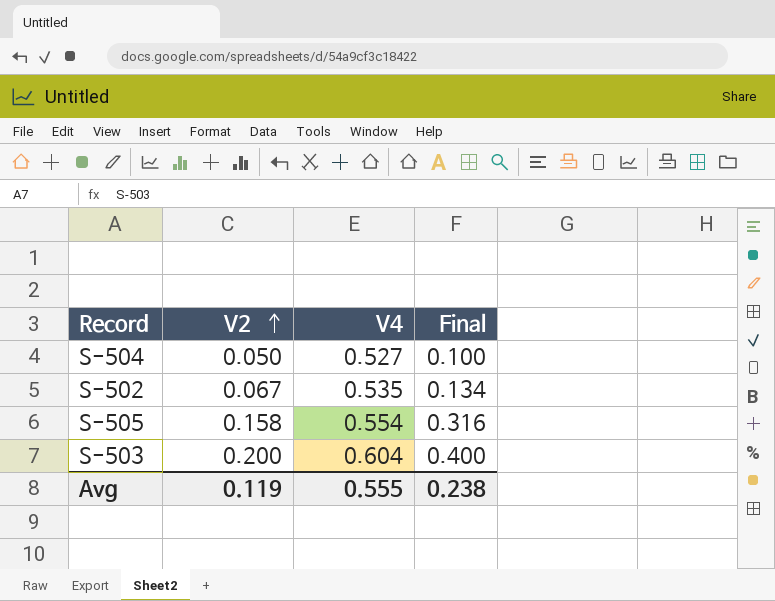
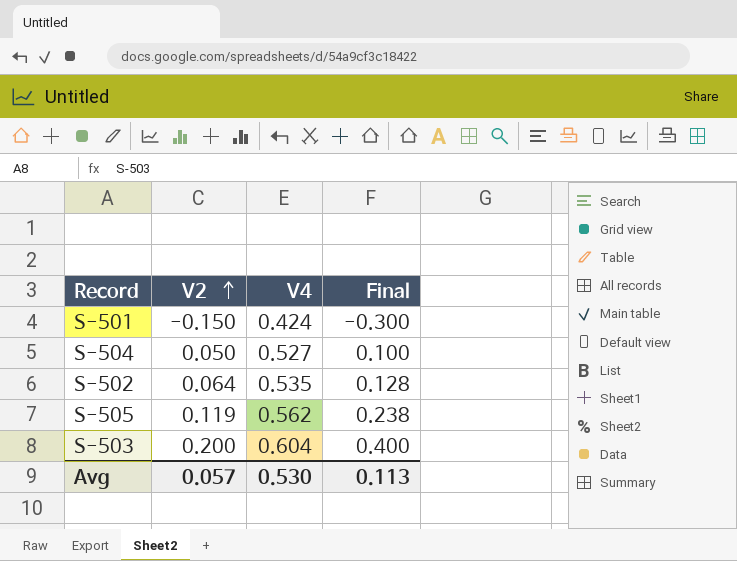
row S-501: none -> -0.150 | 0.424 | -0.300
S-502 | V2: 0.067 -> 0.064
S-502 | Final: 0.134 -> 0.128
S-505 | V2: 0.158 -> 0.119
S-505 | V4: 0.554 -> 0.562
S-505 | Final: 0.316 -> 0.238
Avg | V2: 0.119 -> 0.057
Avg | V4: 0.555 -> 0.530
Avg | Final: 0.238 -> 0.113

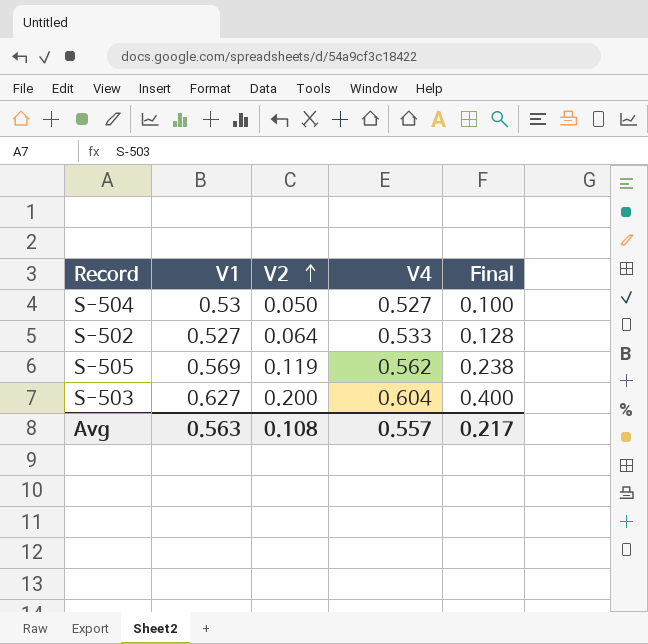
column V1 | position: none -> 2
row S-501: -0.150 | 0.424 | -0.300 -> none
S-502 | V4: 0.535 -> 0.533
Avg | V2: 0.057 -> 0.108
Avg | V4: 0.530 -> 0.557
Avg | Final: 0.113 -> 0.217

